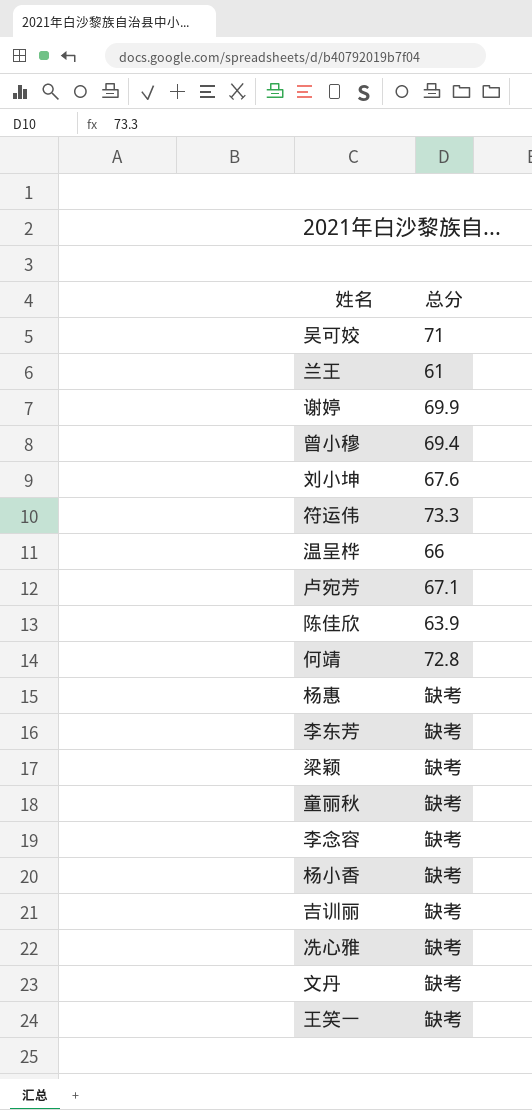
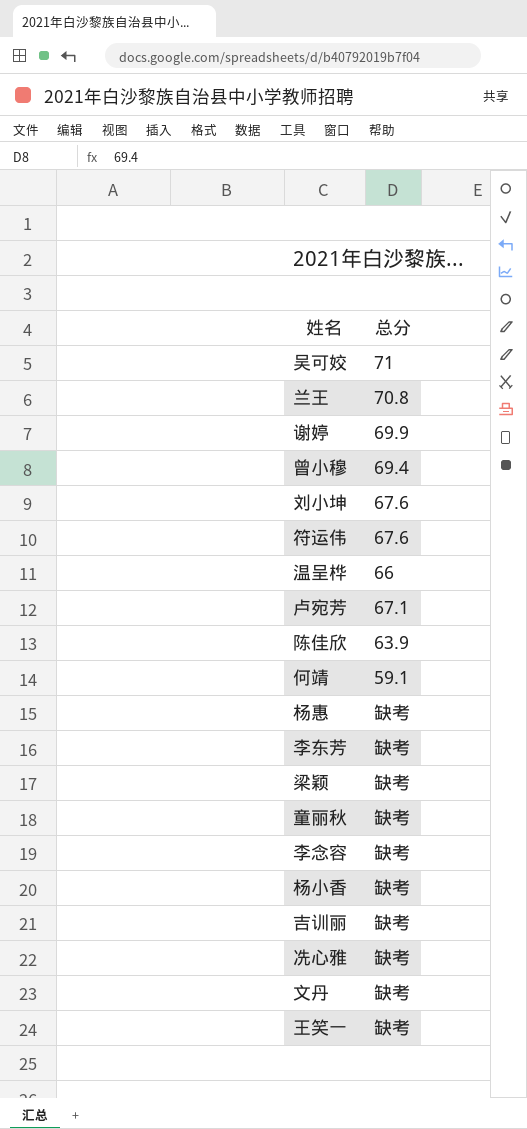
兰王 | 总分: 61 -> 70.8
符运伟 | 总分: 73.3 -> 67.6
何靖 | 总分: 72.8 -> 59.1

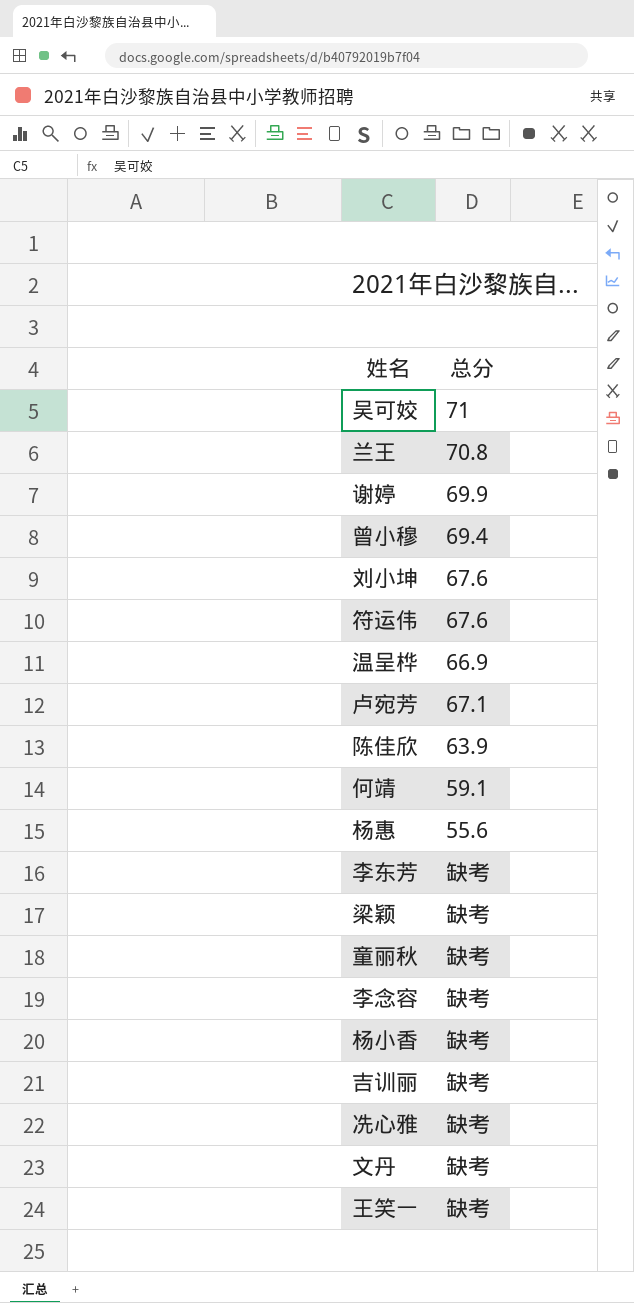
温呈桦 | 总分: 66 -> 66.9
杨惠 | 总分: 缺考 -> 55.6

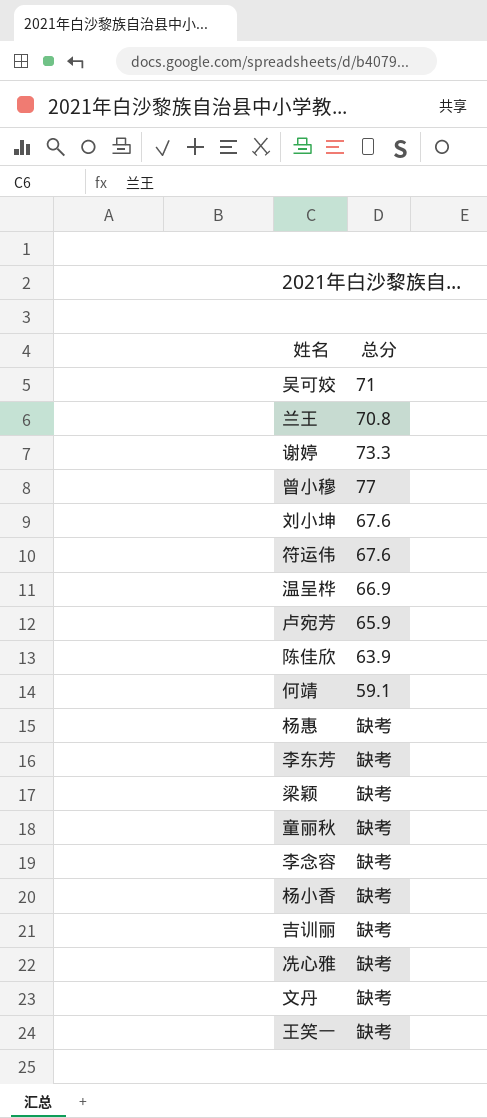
谢婷 | 总分: 69.9 -> 73.3
曾小穆 | 总分: 69.4 -> 77
卢宛芳 | 总分: 67.1 -> 65.9
杨惠 | 总分: 55.6 -> 缺考

